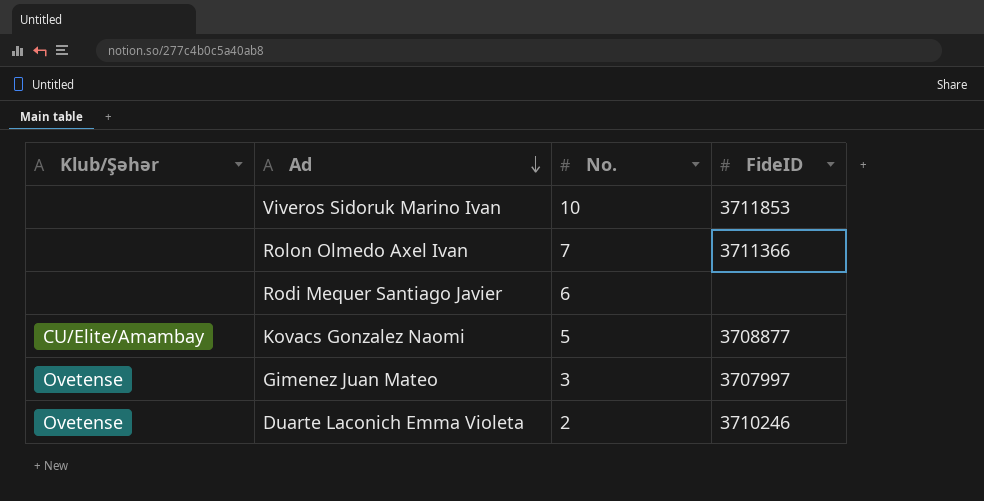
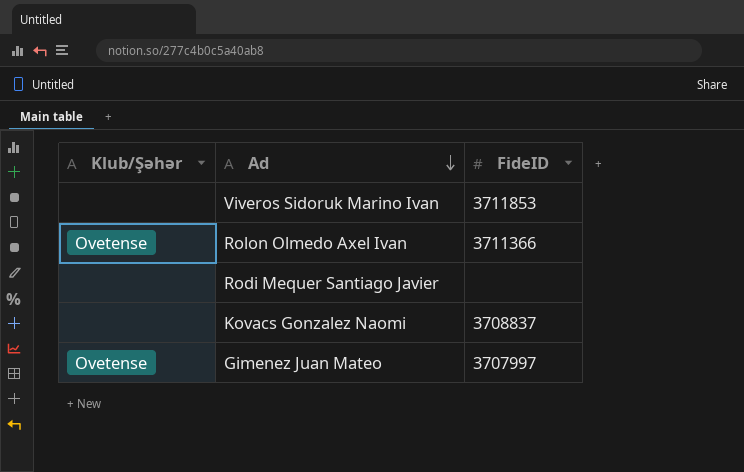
column No. | position: 3 -> none
row Duarte Laconich Emma Violeta: Ovetense | 2 | 3710246 -> none
Rolon Olmedo Axel Ivan | Klub/Şəhər: none -> Ovetense
Kovacs Gonzalez Naomi | Klub/Şəhər: CU/Elite/Amambay -> none
Kovacs Gonzalez Naomi | FideID: 3708877 -> 3708837

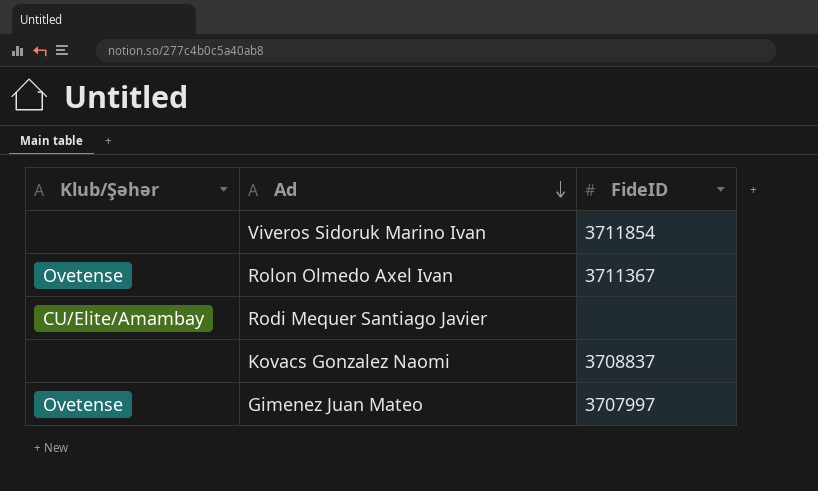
Viveros Sidoruk Marino Ivan | FideID: 3711853 -> 3711854
Rolon Olmedo Axel Ivan | FideID: 3711366 -> 3711367
Rodi Mequer Santiago Javier | Klub/Şəhər: none -> CU/Elite/Amambay

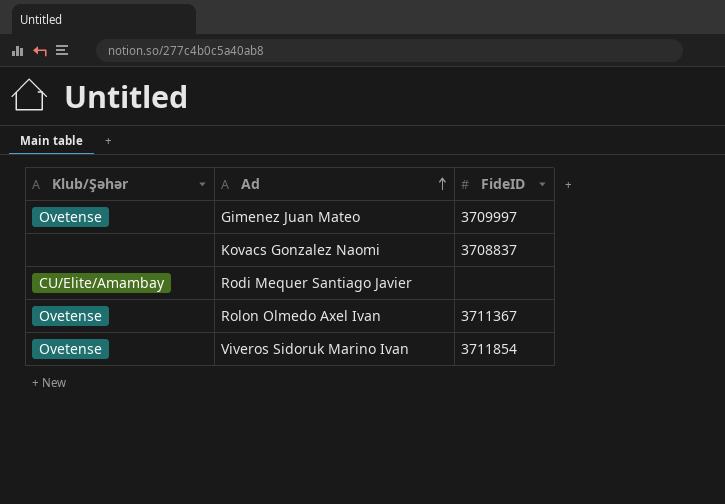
row order: Ad descending -> Ad ascending
Gimenez Juan Mateo | FideID: 3707997 -> 3709997
Viveros Sidoruk Marino Ivan | Klub/Şəhər: none -> Ovetense

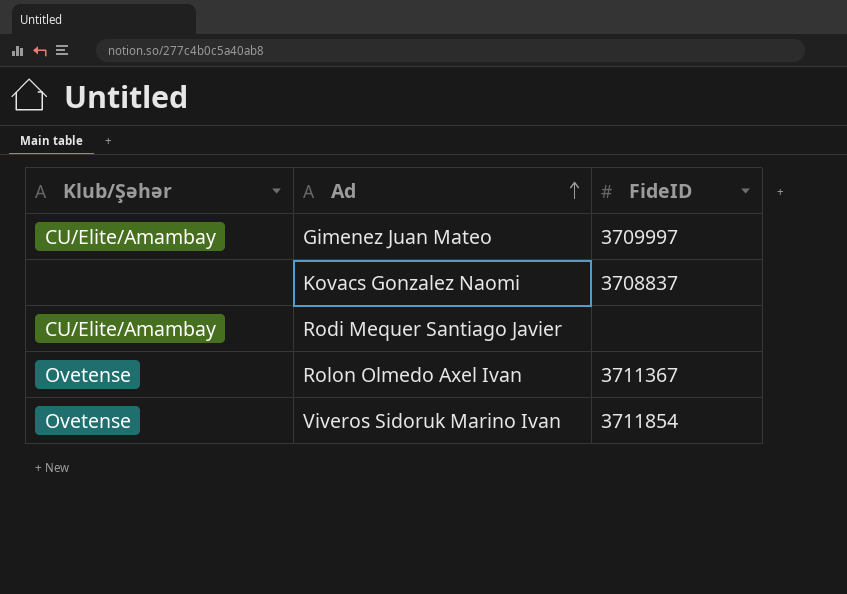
Gimenez Juan Mateo | Klub/Şəhər: Ovetense -> CU/Elite/Amambay

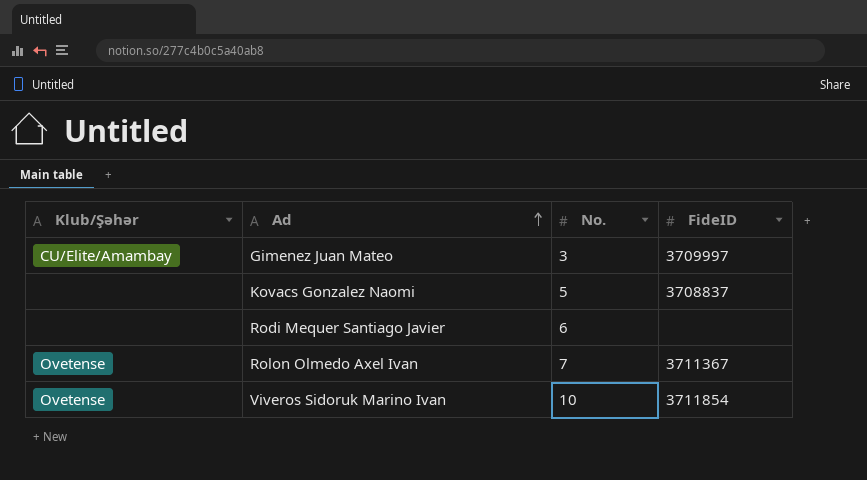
column No. | position: none -> 3
Rodi Mequer Santiago Javier | Klub/Şəhər: CU/Elite/Amambay -> none

